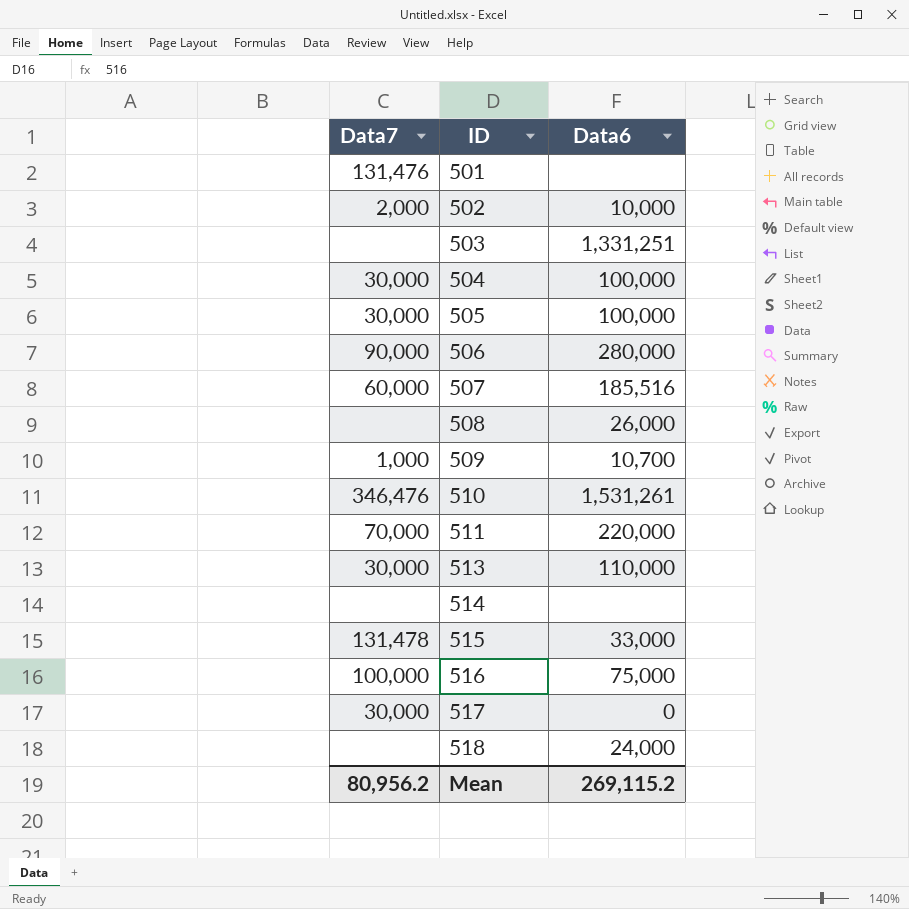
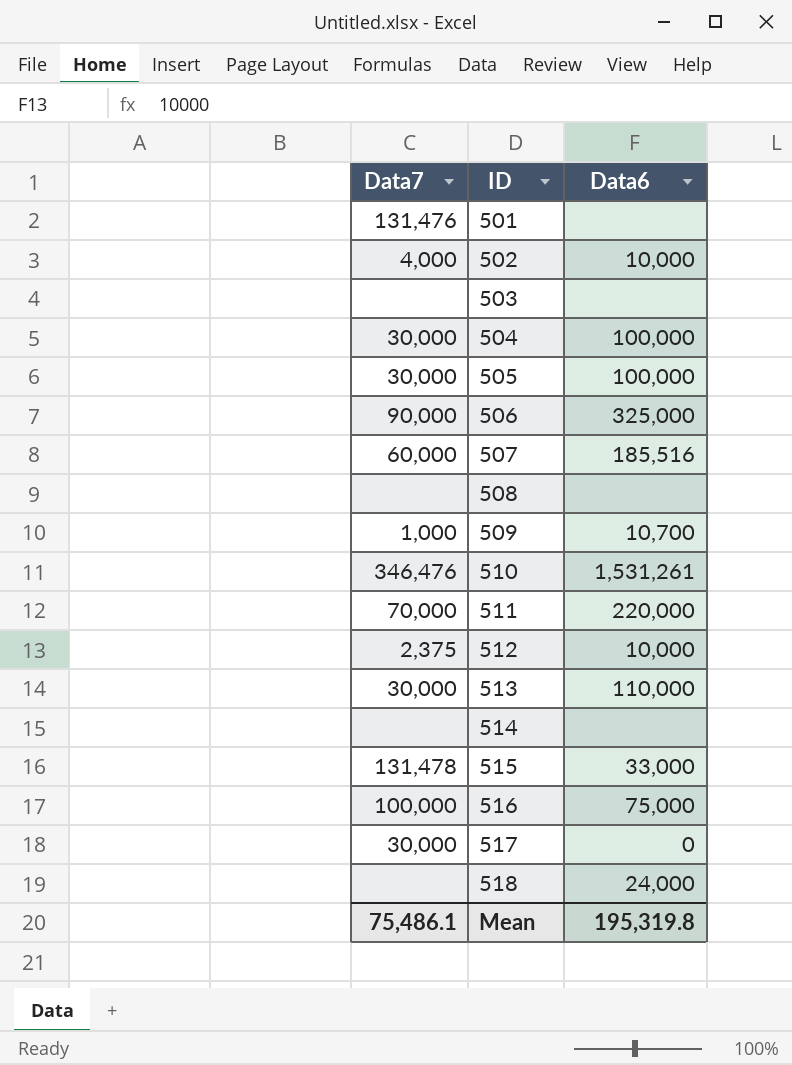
502 | Data7: 2,000 -> 4,000
503 | Data6: 1,331,251 -> none
506 | Data6: 280,000 -> 325,000
508 | Data6: 26,000 -> none
row 512: none -> 2,375 | 10,000
Mean | Data7: 80,956.2 -> 75,486.1
Mean | Data6: 269,115.2 -> 195,319.8

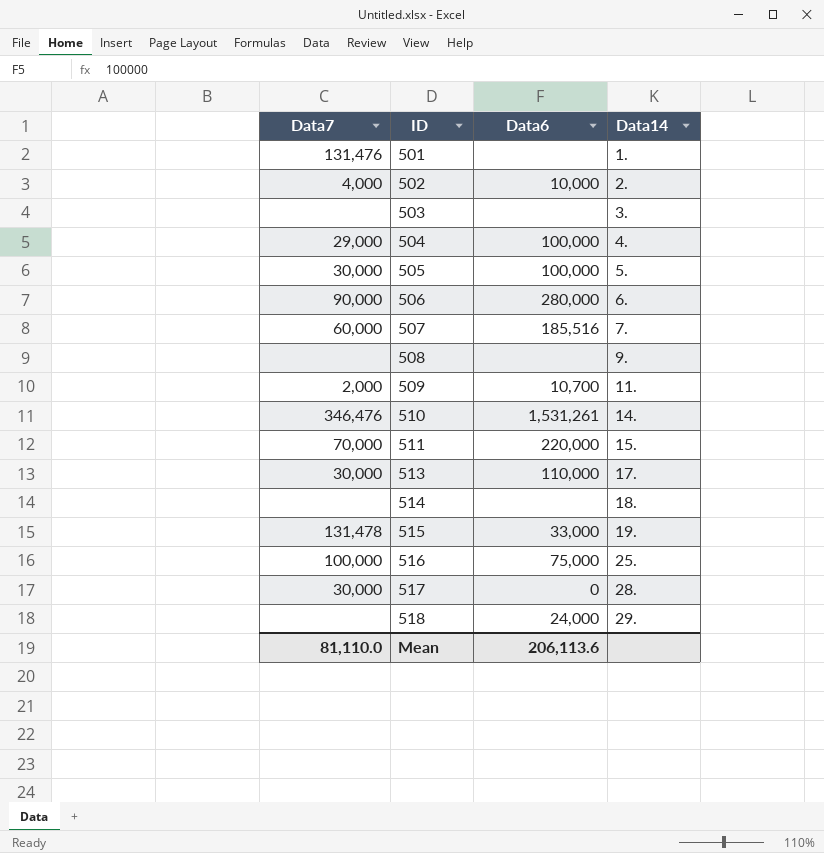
column Data14 | position: none -> 4
row 512: 2,375 | 10,000 -> none
504 | Data7: 30,000 -> 29,000
506 | Data6: 325,000 -> 280,000
509 | Data7: 1,000 -> 2,000
Mean | Data7: 75,486.1 -> 81,110.0
Mean | Data6: 195,319.8 -> 206,113.6

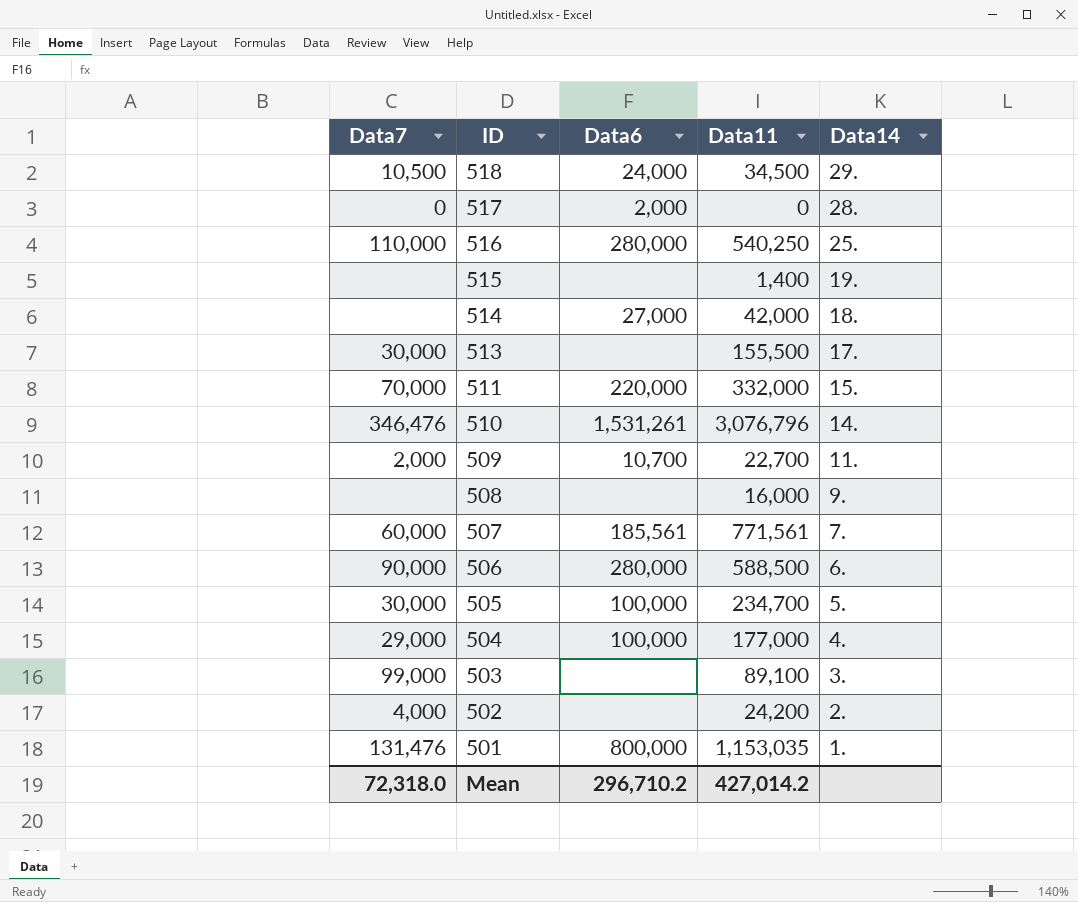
row order: ID ascending -> ID descending
column Data11 | position: none -> 4
518 | Data7: none -> 10,500
517 | Data7: 30,000 -> 0
517 | Data6: 0 -> 2,000
516 | Data7: 100,000 -> 110,000
516 | Data6: 75,000 -> 280,000
515 | Data7: 131,478 -> none
515 | Data6: 33,000 -> none
514 | Data6: none -> 27,000
513 | Data6: 110,000 -> none
507 | Data6: 185,516 -> 185,561
503 | Data7: none -> 99,000
502 | Data6: 10,000 -> none
501 | Data6: none -> 800,000
Mean | Data7: 81,110.0 -> 72,318.0
Mean | Data6: 206,113.6 -> 296,710.2

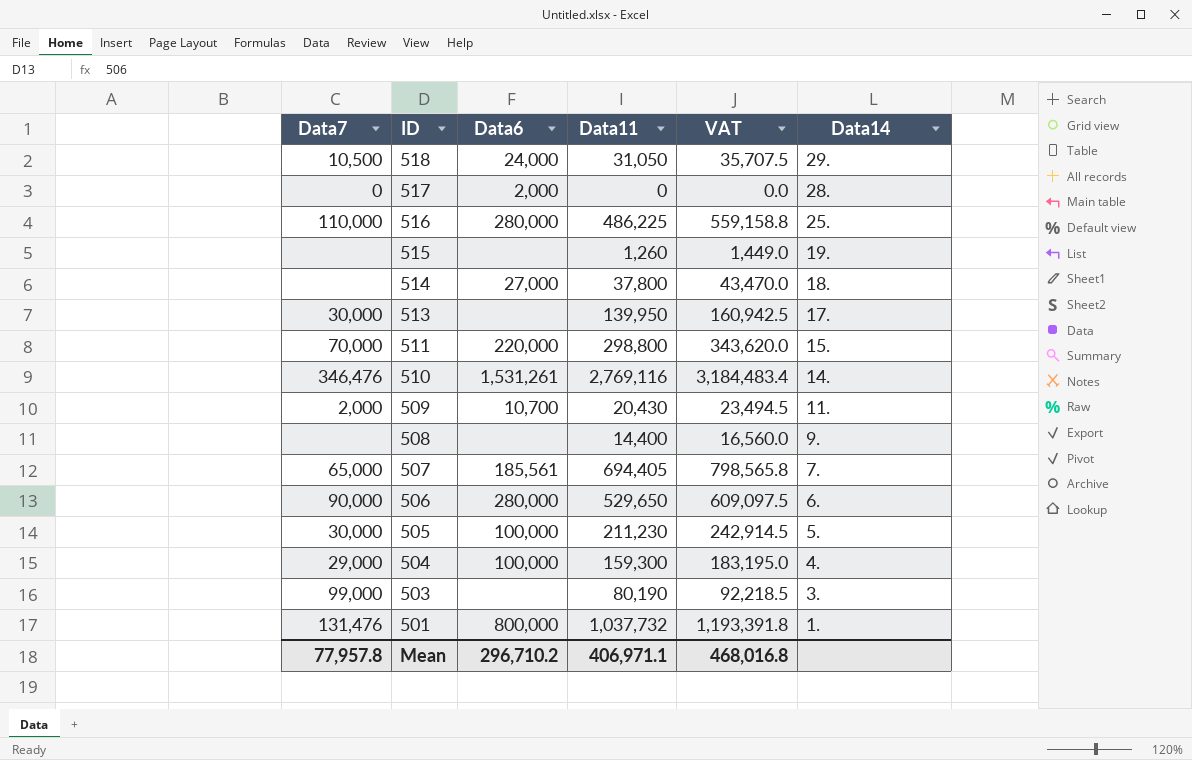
column VAT | formula: none -> [Data11] * 1.15
row 502: 4,000 | none | 24,200 | 2. -> none
518 | Data11: 34,500 -> 31,050
516 | Data11: 540,250 -> 486,225
515 | Data11: 1,400 -> 1,260
514 | Data11: 42,000 -> 37,800
513 | Data11: 155,500 -> 139,950
511 | Data11: 332,000 -> 298,800
510 | Data11: 3,076,796 -> 2,769,116
509 | Data11: 22,700 -> 20,430
508 | Data11: 16,000 -> 14,400
507 | Data7: 60,000 -> 65,000
507 | Data11: 771,561 -> 694,405
506 | Data11: 588,500 -> 529,650
505 | Data11: 234,700 -> 211,230
504 | Data11: 177,000 -> 159,300
503 | Data11: 89,100 -> 80,190
501 | Data11: 1,153,035 -> 1,037,732
Mean | Data7: 72,318.0 -> 77,957.8
Mean | Data11: 427,014.2 -> 406,971.1

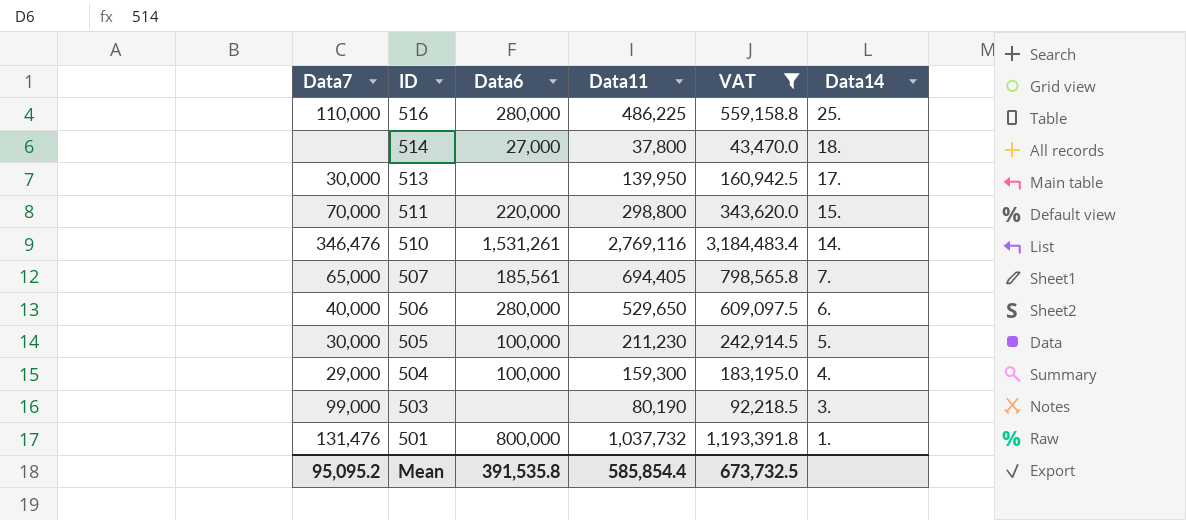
filter: none -> VAT >= 43,470.0
506 | Data7: 90,000 -> 40,000
Mean | Data7: 77,957.8 -> 95,095.2
Mean | Data6: 296,710.2 -> 391,535.8
Mean | Data11: 406,971.1 -> 585,854.4
Mean | VAT: 468,016.8 -> 673,732.5

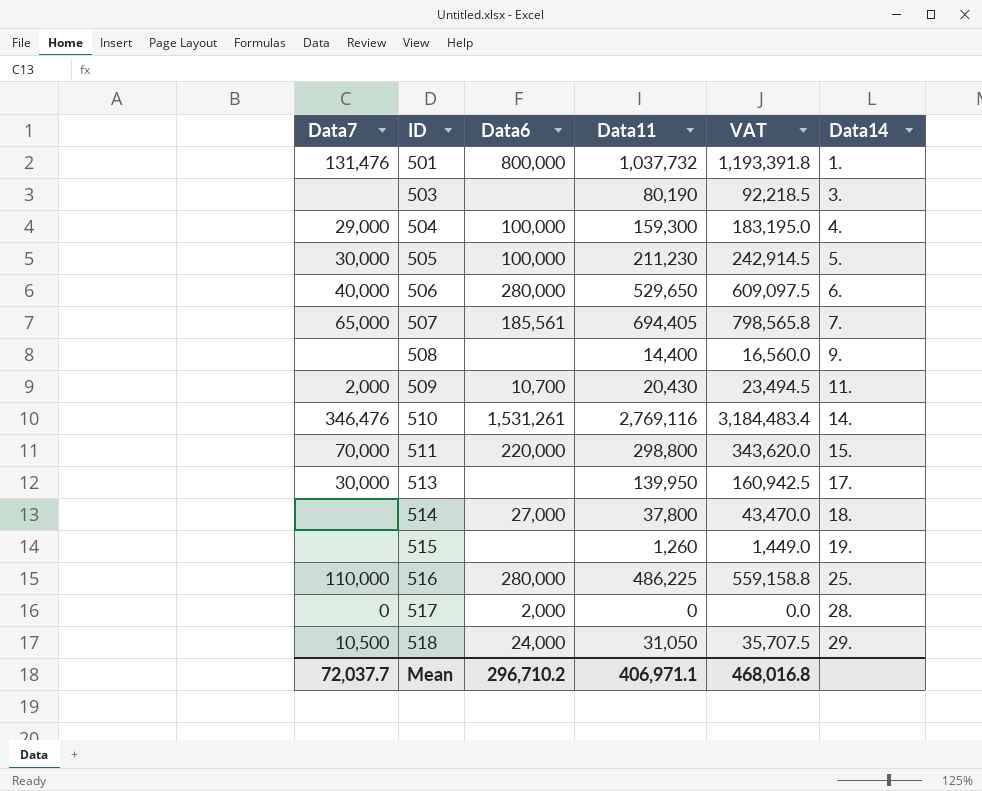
filter: VAT >= 43,470.0 -> none
row order: ID descending -> ID ascending
503 | Data7: 99,000 -> none
Mean | Data7: 95,095.2 -> 72,037.7
Mean | Data6: 391,535.8 -> 296,710.2
Mean | Data11: 585,854.4 -> 406,971.1
Mean | VAT: 673,732.5 -> 468,016.8

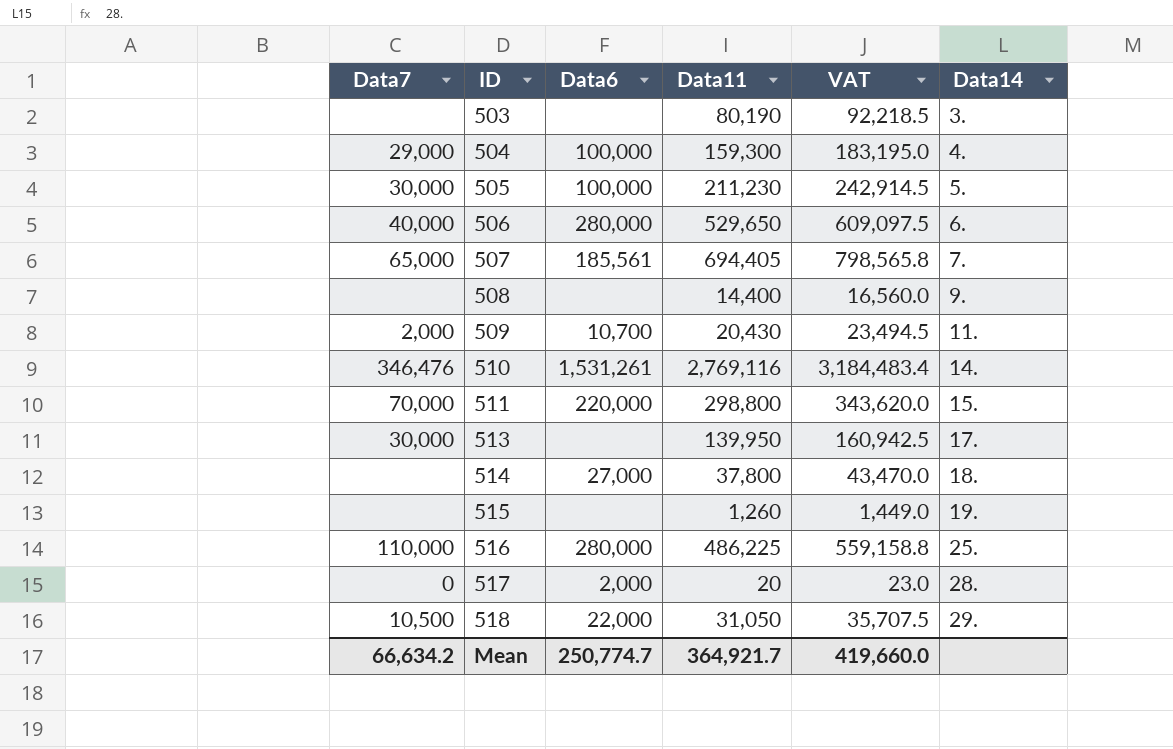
row 501: 131,476 | 800,000 | 1,037,732 | 1,193,391.8 | 1. -> none
517 | Data11: 0 -> 20
517 | VAT: 0.0 -> 23.0
518 | Data6: 24,000 -> 22,000
Mean | Data7: 72,037.7 -> 66,634.2
Mean | Data6: 296,710.2 -> 250,774.7
Mean | Data11: 406,971.1 -> 364,921.7
Mean | VAT: 468,016.8 -> 419,660.0

